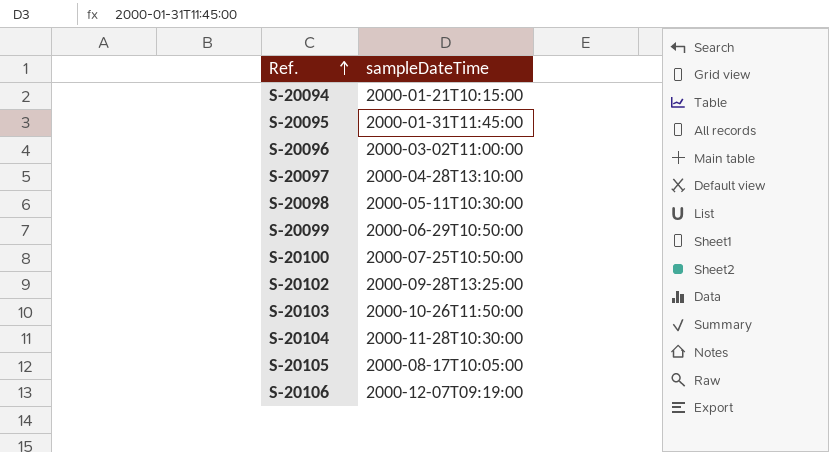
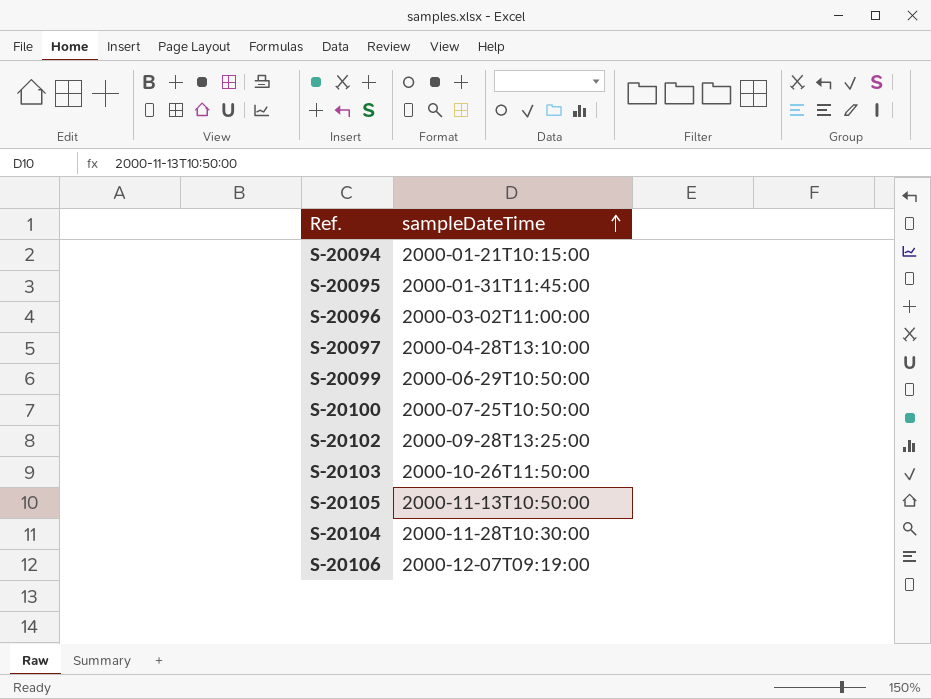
row order: Ref. ascending -> sampleDateTime ascending
row S-20098: 2000-05-11T10:30:00 -> none
S-20105 | sampleDateTime: 2000-08-17T10:05:00 -> 2000-11-13T10:50:00

